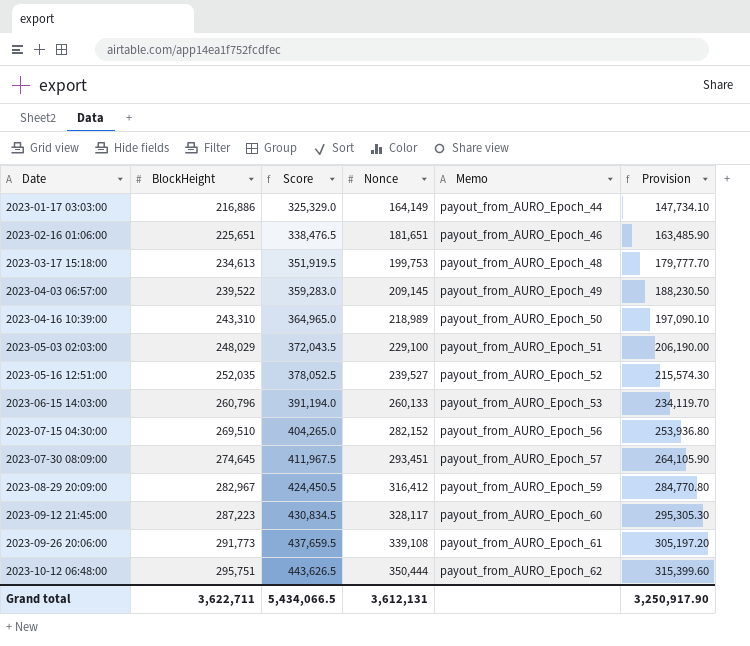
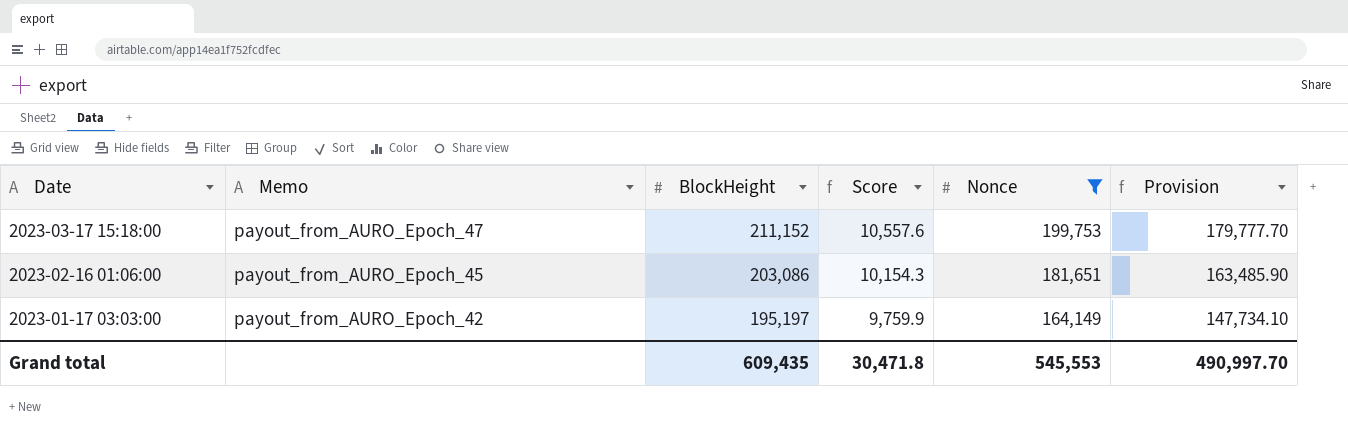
filter: none -> Nonce <= 199,753
row order: Date ascending -> Date descending
column Memo | position: 5 -> 2
column Score | formula: [BlockHeight] * 1.5 -> [BlockHeight] * 0.05
2023-03-17 15:18:00 | Memo: payout_from_AURO_Epoch_48 -> payout_from_AURO_Epoch_47
2023-03-17 15:18:00 | BlockHeight: 234,613 -> 211,152
2023-02-16 01:06:00 | Memo: payout_from_AURO_Epoch_46 -> payout_from_AURO_Epoch_45
2023-02-16 01:06:00 | BlockHeight: 225,651 -> 203,086
2023-01-17 03:03:00 | Memo: payout_from_AURO_Epoch_44 -> payout_from_AURO_Epoch_42
2023-01-17 03:03:00 | BlockHeight: 216,886 -> 195,197
Grand total | BlockHeight: 3,622,711 -> 609,435
Grand total | Score: 5,434,066.5 -> 30,471.8
Grand total | Nonce: 3,612,131 -> 545,553
Grand total | Provision: 3,250,917.90 -> 490,997.70

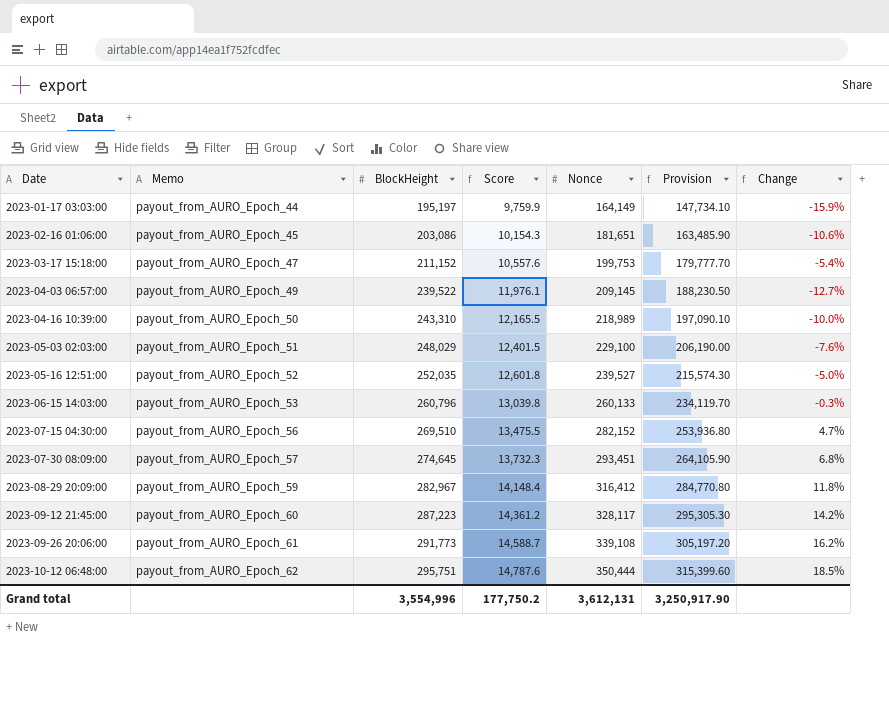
filter: Nonce <= 199,753 -> none
row order: Date descending -> Date ascending
column Change | formula: none -> ([Nonce] - [BlockHeight]) / [BlockHeight]
2023-01-17 03:03:00 | Memo: payout_from_AURO_Epoch_42 -> payout_from_AURO_Epoch_44
Grand total | BlockHeight: 609,435 -> 3,554,996
Grand total | Score: 30,471.8 -> 177,750.2
Grand total | Nonce: 545,553 -> 3,612,131
Grand total | Provision: 490,997.70 -> 3,250,917.90

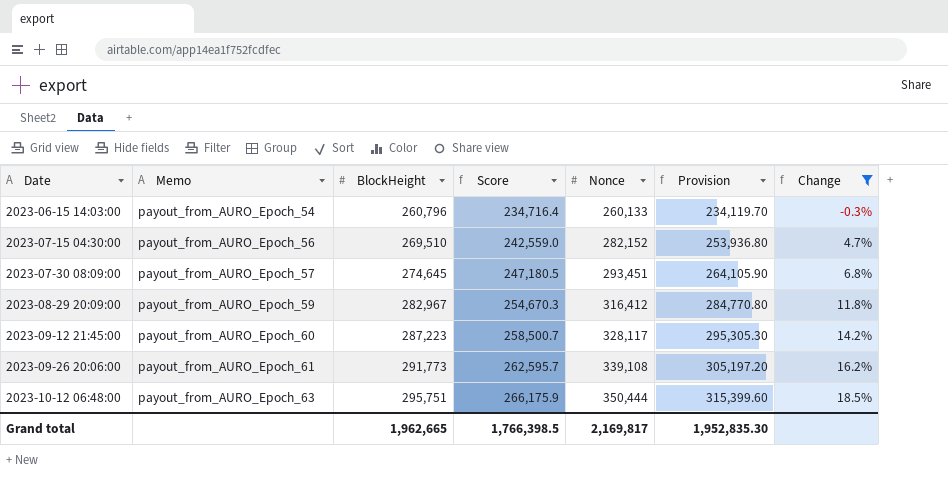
filter: none -> Change >= -0.3%
column Score | formula: [BlockHeight] * 0.05 -> [BlockHeight] * 0.9
2023-06-15 14:03:00 | Memo: payout_from_AURO_Epoch_53 -> payout_from_AURO_Epoch_54
2023-10-12 06:48:00 | Memo: payout_from_AURO_Epoch_62 -> payout_from_AURO_Epoch_63
Grand total | BlockHeight: 3,554,996 -> 1,962,665
Grand total | Score: 177,750.2 -> 1,766,398.5
Grand total | Nonce: 3,612,131 -> 2,169,817
Grand total | Provision: 3,250,917.90 -> 1,952,835.30

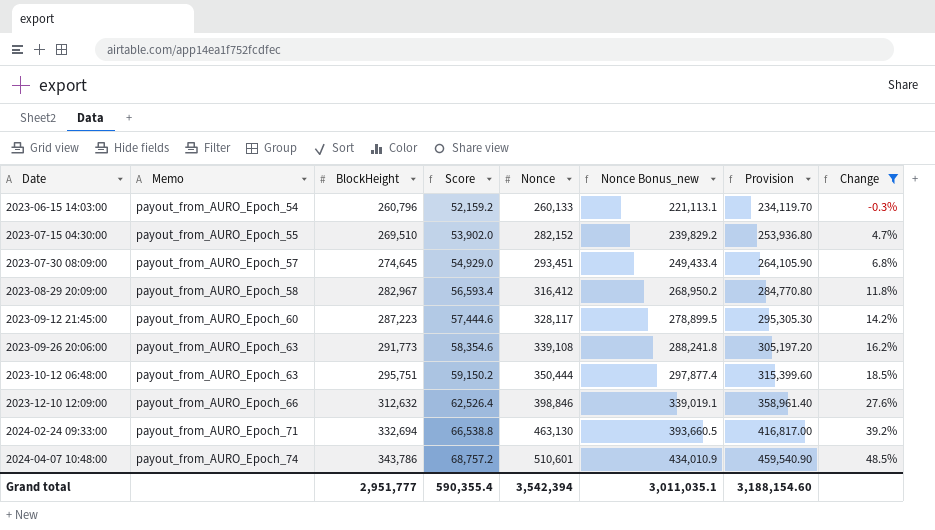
column Score | formula: [BlockHeight] * 0.9 -> [BlockHeight] * 0.2
column Nonce Bonus_new | formula: none -> [Nonce] * 0.85
2023-07-15 04:30:00 | Memo: payout_from_AURO_Epoch_56 -> payout_from_AURO_Epoch_55
2023-08-29 20:09:00 | Memo: payout_from_AURO_Epoch_59 -> payout_from_AURO_Epoch_58
2023-09-26 20:06:00 | Memo: payout_from_AURO_Epoch_61 -> payout_from_AURO_Epoch_63
row 2023-12-10 12:09:00: none -> payout_from_AURO_Epoch_66 | 312,632 | 62,526.4 | 398,846 | 339,019.1 | 358,961.40 | 27.6%
row 2024-02-24 09:33:00: none -> payout_from_AURO_Epoch_71 | 332,694 | 66,538.8 | 463,130 | 393,660.5 | 416,817.00 | 39.2%
row 2024-04-07 10:48:00: none -> payout_from_AURO_Epoch_74 | 343,786 | 68,757.2 | 510,601 | 434,010.9 | 459,540.90 | 48.5%
Grand total | BlockHeight: 1,962,665 -> 2,951,777
Grand total | Score: 1,766,398.5 -> 590,355.4
Grand total | Nonce: 2,169,817 -> 3,542,394
Grand total | Provision: 1,952,835.30 -> 3,188,154.60

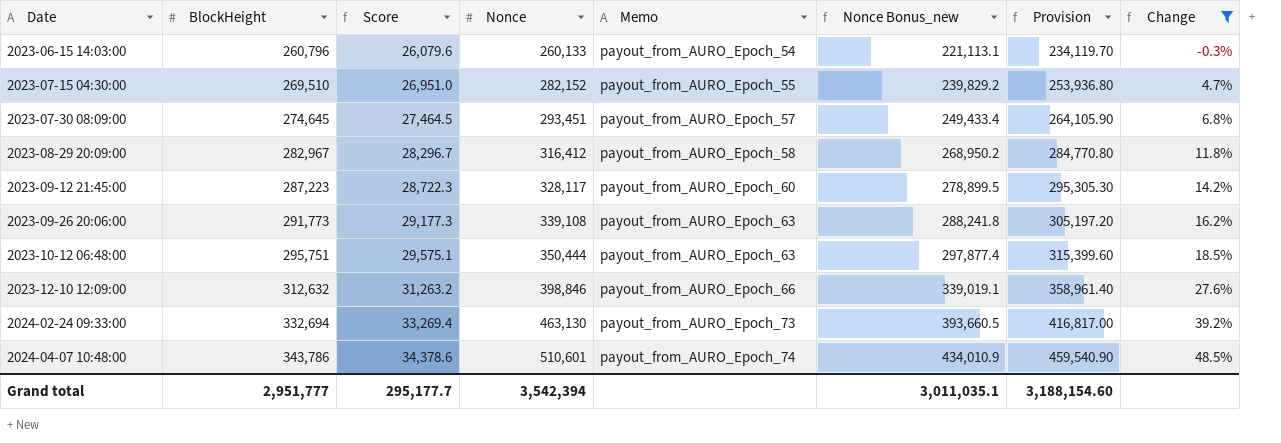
column Score | formula: [BlockHeight] * 0.2 -> [BlockHeight] * 0.1
column Memo | position: 2 -> 5
2024-02-24 09:33:00 | Memo: payout_from_AURO_Epoch_71 -> payout_from_AURO_Epoch_73
Grand total | Score: 590,355.4 -> 295,177.7

